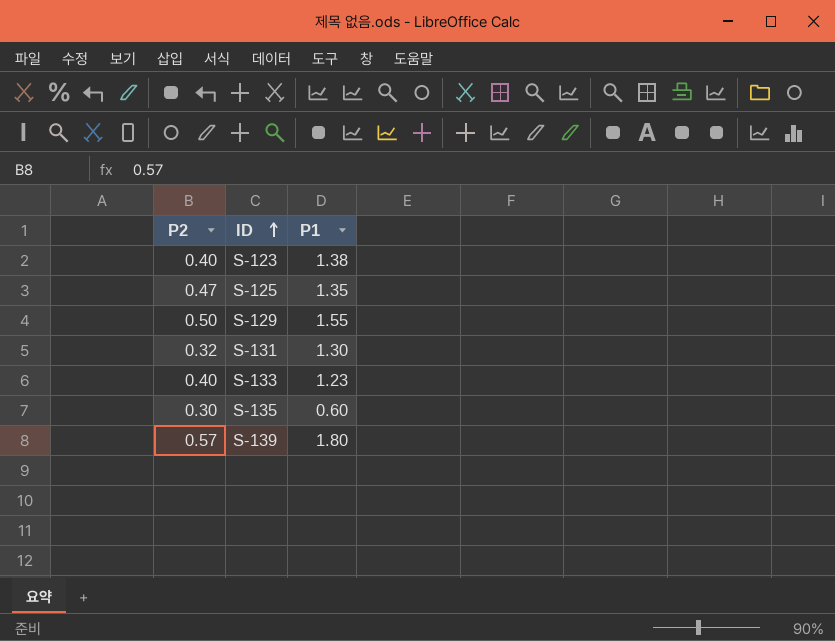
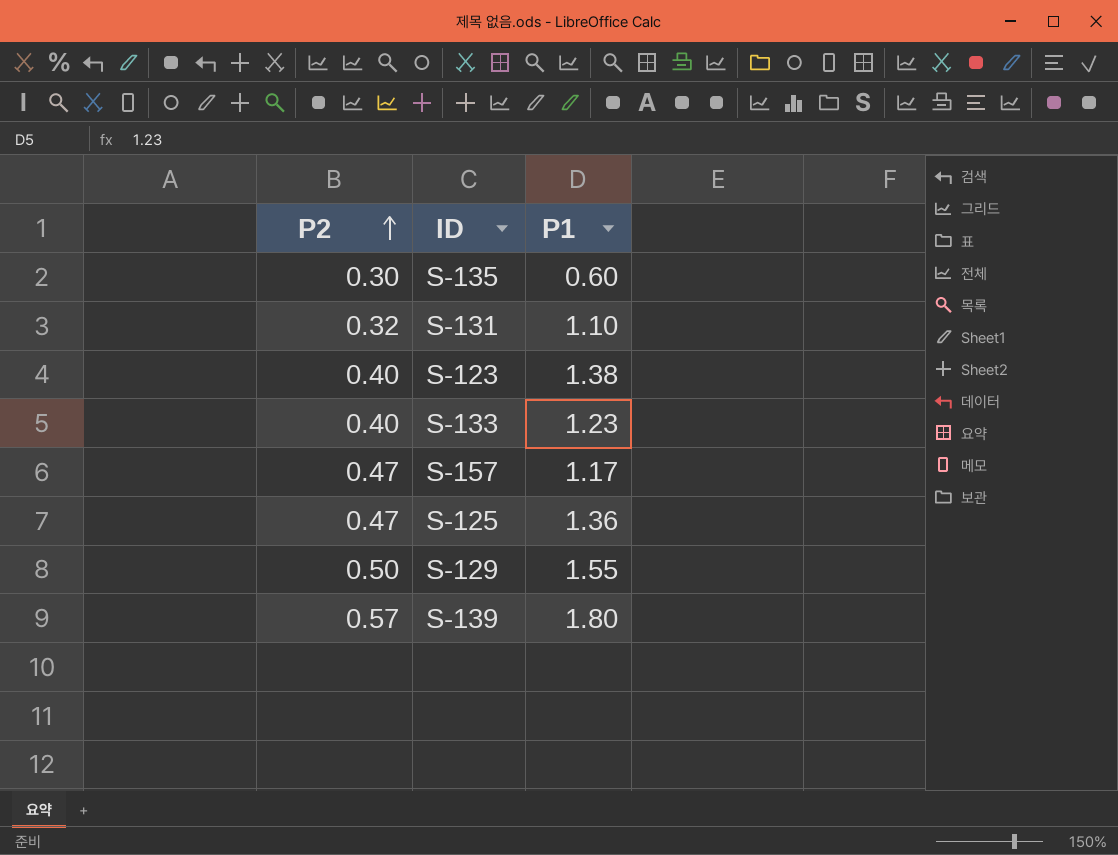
row order: ID ascending -> P2 ascending
S-131 | P1: 1.30 -> 1.10
row S-157: none -> 0.47 | 1.17
S-125 | P1: 1.35 -> 1.36

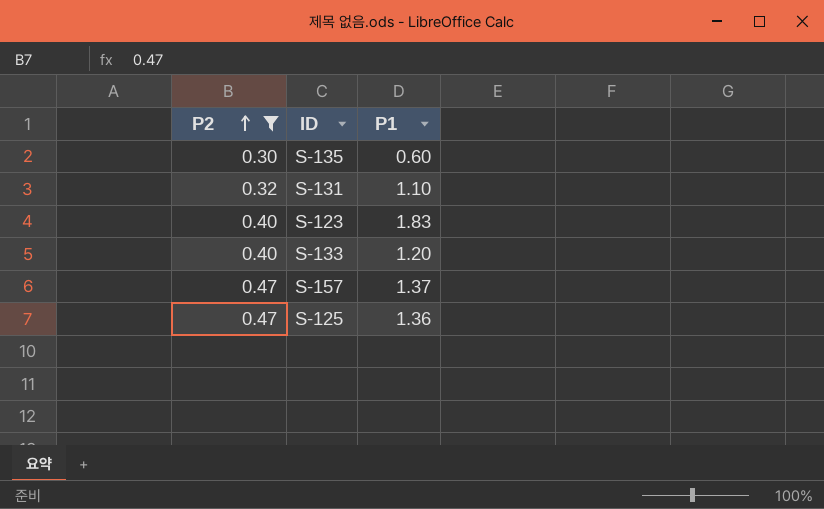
filter: none -> P2 <= 0.47
S-123 | P1: 1.38 -> 1.83
S-133 | P1: 1.23 -> 1.20
S-157 | P1: 1.17 -> 1.37

